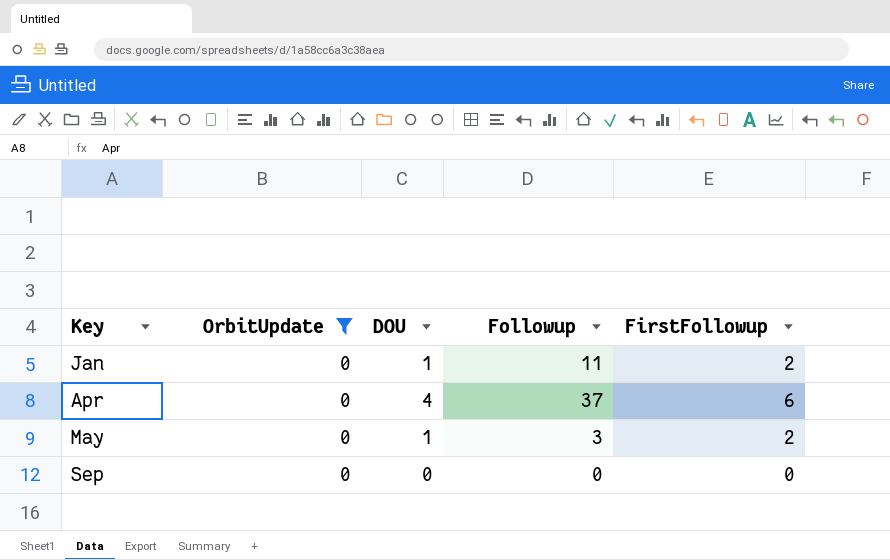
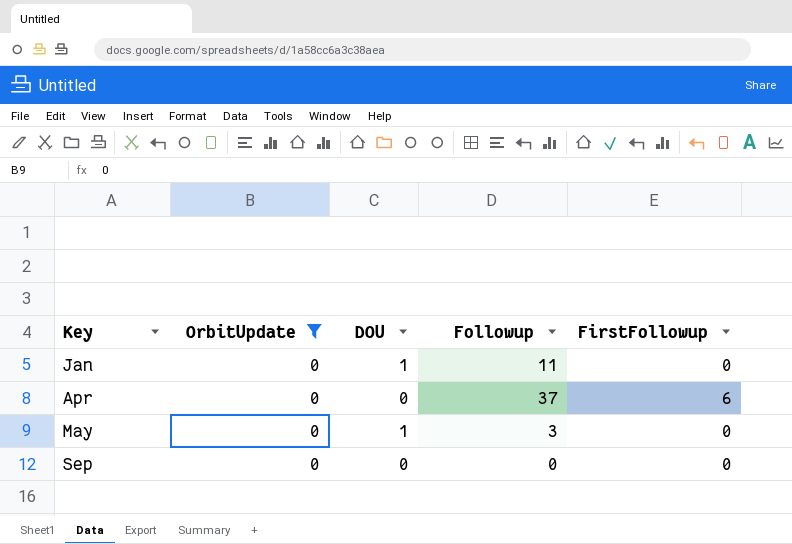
Jan | FirstFollowup: 2 -> 0
Apr | DOU: 4 -> 0
May | FirstFollowup: 2 -> 0

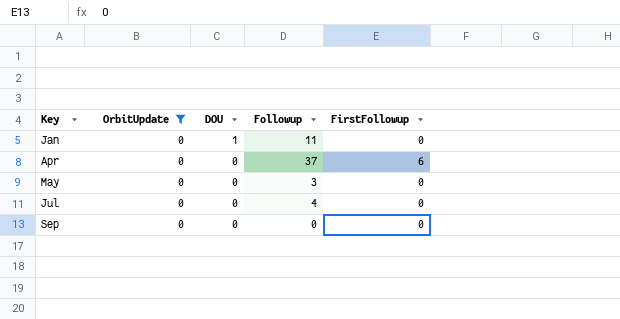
May | DOU: 1 -> 0
row Jul: none -> 0 | 0 | 4 | 0

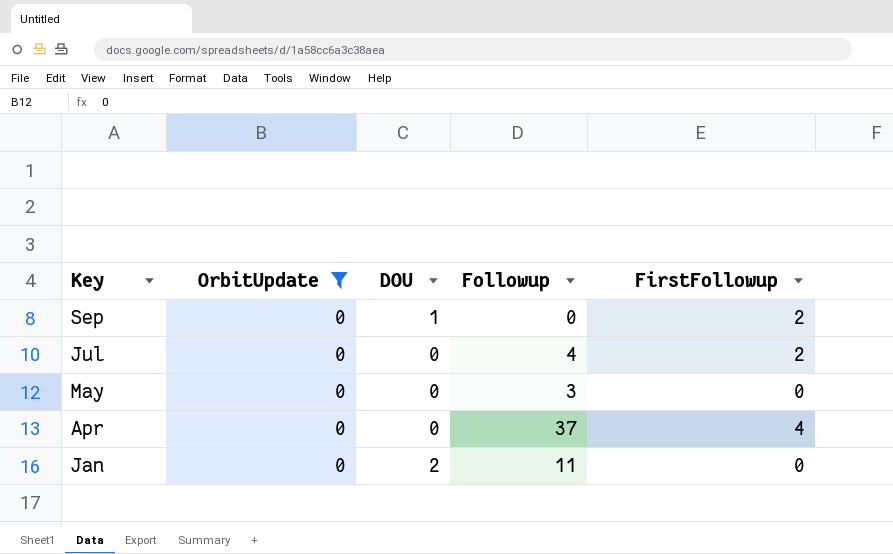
row order: Key ascending -> Key descending
Sep | DOU: 0 -> 1
Sep | FirstFollowup: 0 -> 2
Jul | FirstFollowup: 0 -> 2
Apr | FirstFollowup: 6 -> 4
Jan | DOU: 1 -> 2

